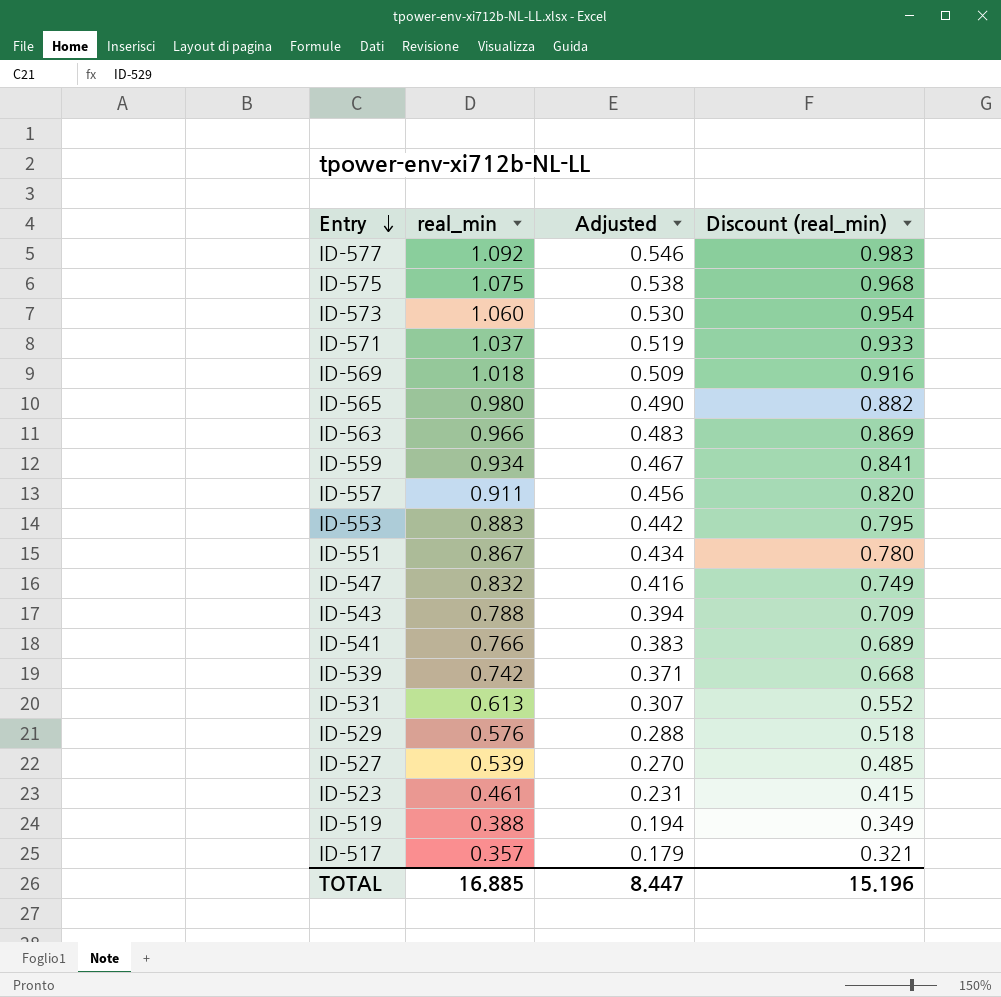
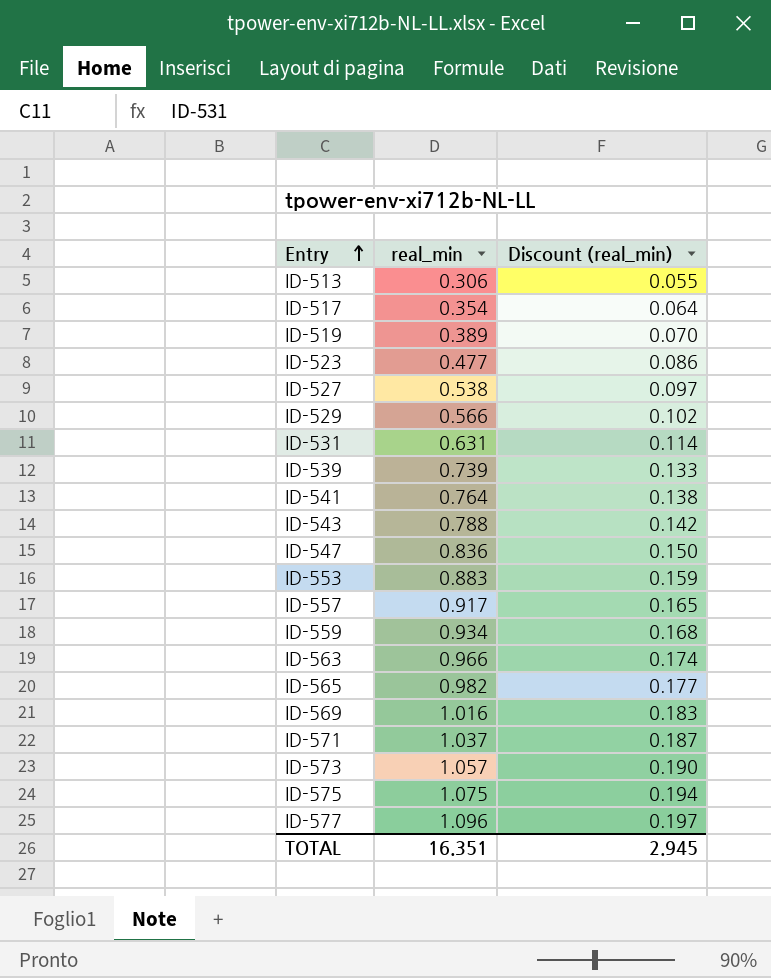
row order: Entry descending -> Entry ascending
column Adjusted | formula: [real_min] * 0.5 -> none
column Discount (real_min) | formula: [real_min] * 0.9 -> [real_min] * 0.18
row ID-551: 0.867 | 0.434 | 0.780 -> none
row ID-513: none -> 0.306 | 0.055
ID-517 | real_min: 0.357 -> 0.354
ID-519 | real_min: 0.388 -> 0.389
ID-523 | real_min: 0.461 -> 0.477
ID-527 | real_min: 0.539 -> 0.538
ID-529 | real_min: 0.576 -> 0.566
ID-531 | real_min: 0.613 -> 0.631
ID-539 | real_min: 0.742 -> 0.739
ID-541 | real_min: 0.766 -> 0.764
ID-547 | real_min: 0.832 -> 0.836
ID-557 | real_min: 0.911 -> 0.917
ID-565 | real_min: 0.980 -> 0.982
ID-569 | real_min: 1.018 -> 1.016
ID-573 | real_min: 1.060 -> 1.057
ID-577 | real_min: 1.092 -> 1.096
TOTAL | real_min: 16.885 -> 16.351
TOTAL | Discount (real_min): 15.196 -> 2.945

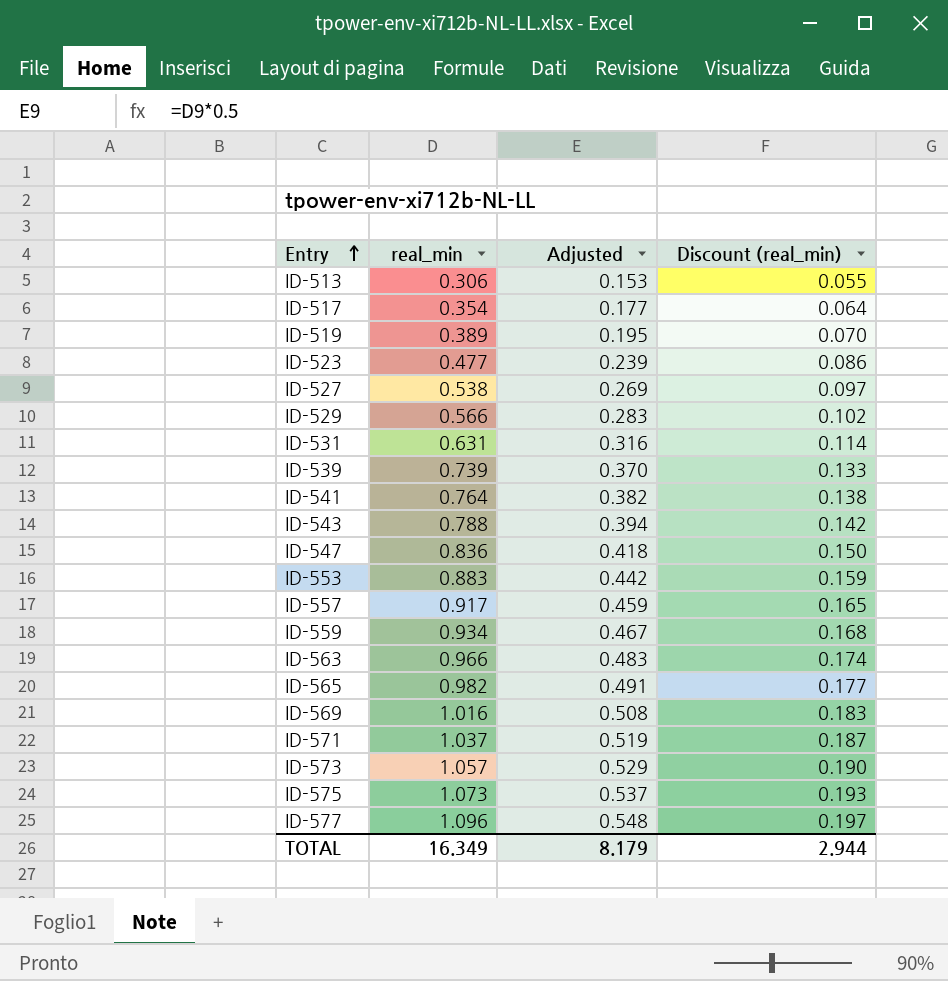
column Adjusted | formula: none -> [real_min] * 0.5
ID-575 | real_min: 1.075 -> 1.073
ID-575 | Discount (real_min): 0.194 -> 0.193
TOTAL | real_min: 16.351 -> 16.349
TOTAL | Discount (real_min): 2.945 -> 2.944

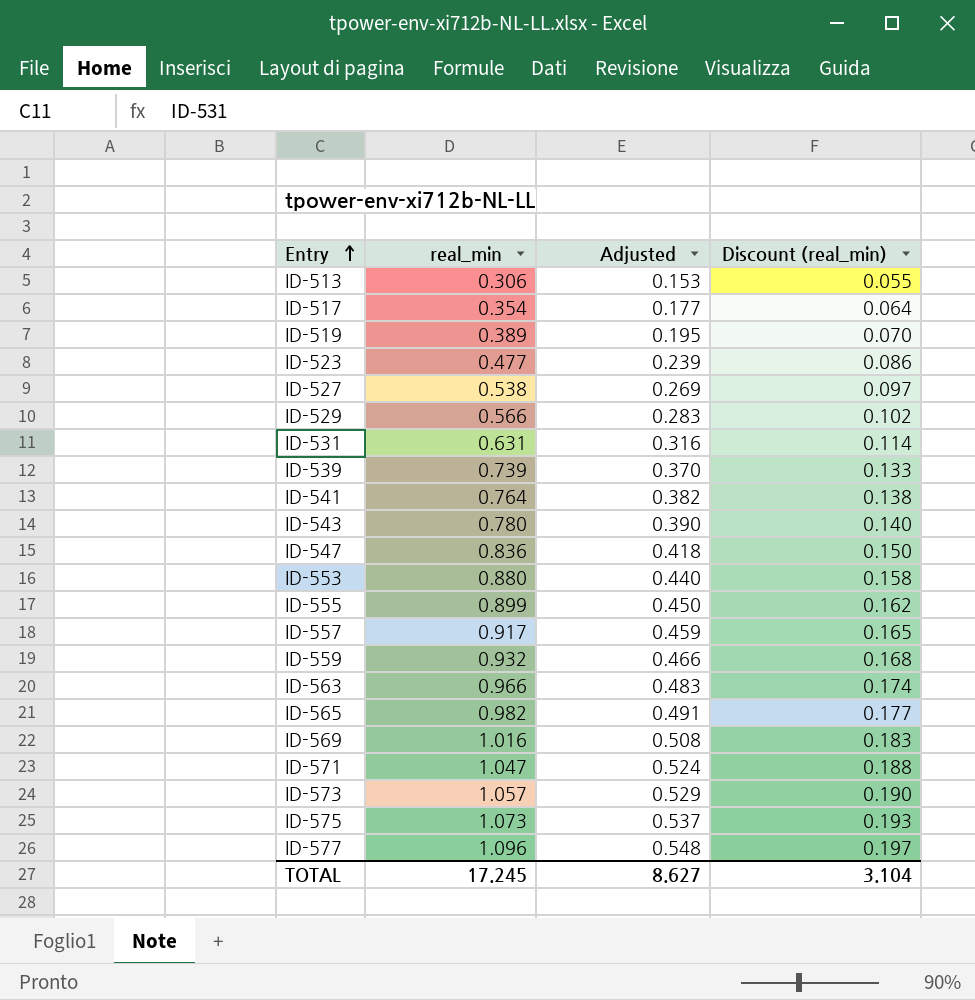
ID-543 | real_min: 0.788 -> 0.780
ID-543 | Adjusted: 0.394 -> 0.390
ID-543 | Discount (real_min): 0.142 -> 0.140
ID-553 | real_min: 0.883 -> 0.880
ID-553 | Adjusted: 0.442 -> 0.440
ID-553 | Discount (real_min): 0.159 -> 0.158
row ID-555: none -> 0.899 | 0.450 | 0.162
ID-559 | real_min: 0.934 -> 0.932
ID-559 | Adjusted: 0.467 -> 0.466
ID-571 | real_min: 1.037 -> 1.047
ID-571 | Adjusted: 0.519 -> 0.524
ID-571 | Discount (real_min): 0.187 -> 0.188
TOTAL | real_min: 16.349 -> 17.245
TOTAL | Adjusted: 8.179 -> 8.627
TOTAL | Discount (real_min): 2.944 -> 3.104

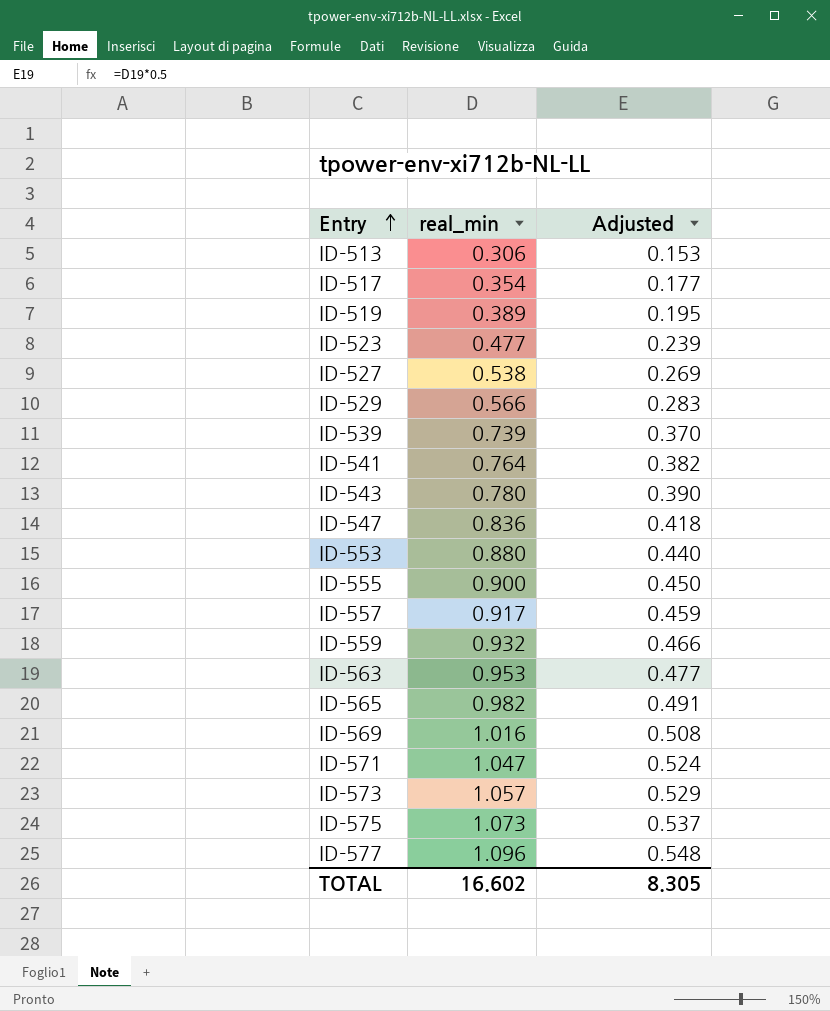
column Discount (real_min) | formula: [real_min] * 0.18 -> none
row ID-531: 0.631 | 0.316 | 0.114 -> none
ID-555 | real_min: 0.899 -> 0.900
ID-563 | real_min: 0.966 -> 0.953
ID-563 | Adjusted: 0.483 -> 0.477
TOTAL | real_min: 17.245 -> 16.602
TOTAL | Adjusted: 8.627 -> 8.305

